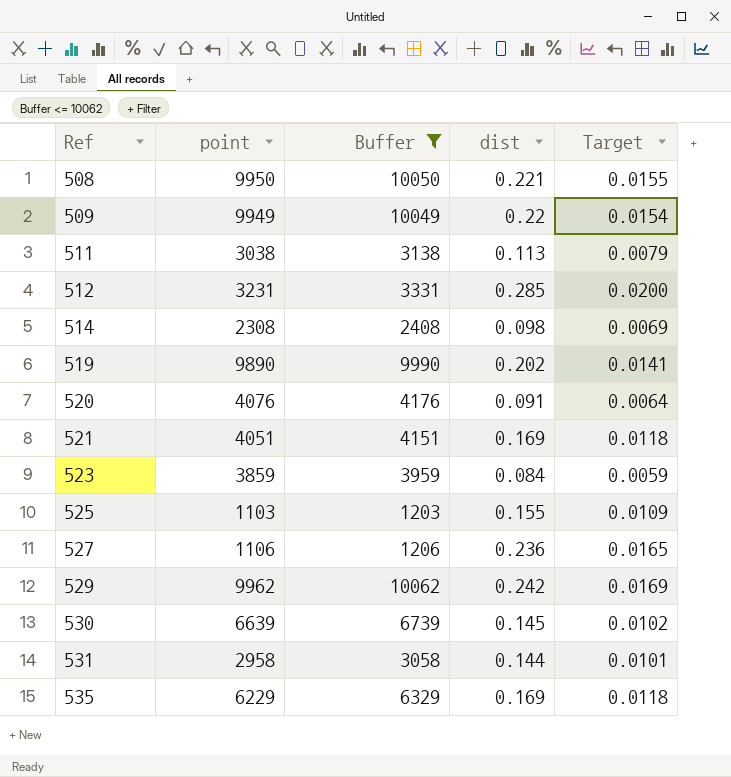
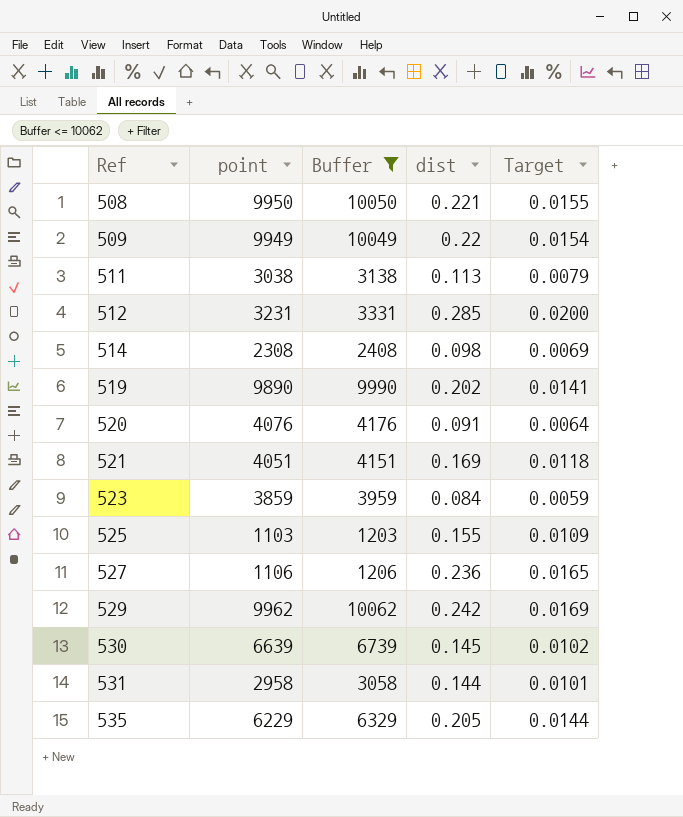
535 | dist: 0.169 -> 0.205
535 | Target: 0.0118 -> 0.0144

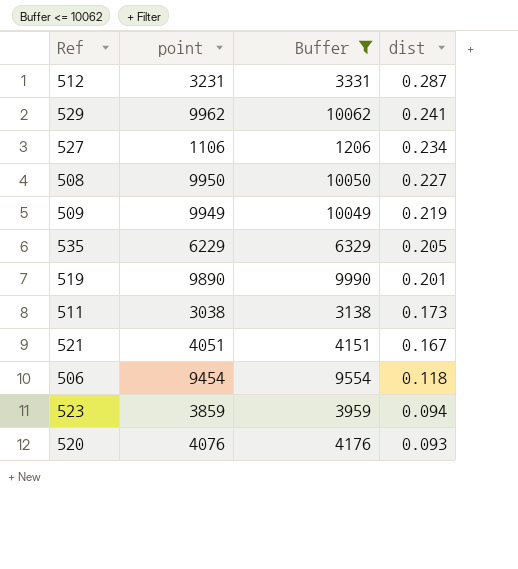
row order: Ref ascending -> dist descending
column Target | formula: [dist] * 0.07 -> none
row 514: 2308 | 2408 | 0.098 | 0.0069 -> none
row 525: 1103 | 1203 | 0.155 | 0.0109 -> none
row 530: 6639 | 6739 | 0.145 | 0.0102 -> none
row 531: 2958 | 3058 | 0.144 | 0.0101 -> none
512 | dist: 0.285 -> 0.287
529 | dist: 0.242 -> 0.241
527 | dist: 0.236 -> 0.234
508 | dist: 0.221 -> 0.227
509 | dist: 0.22 -> 0.219
519 | dist: 0.202 -> 0.201
511 | dist: 0.113 -> 0.173
521 | dist: 0.169 -> 0.167
row 506: none -> 9454 | 9554 | 0.118
523 | dist: 0.084 -> 0.094
520 | dist: 0.091 -> 0.093

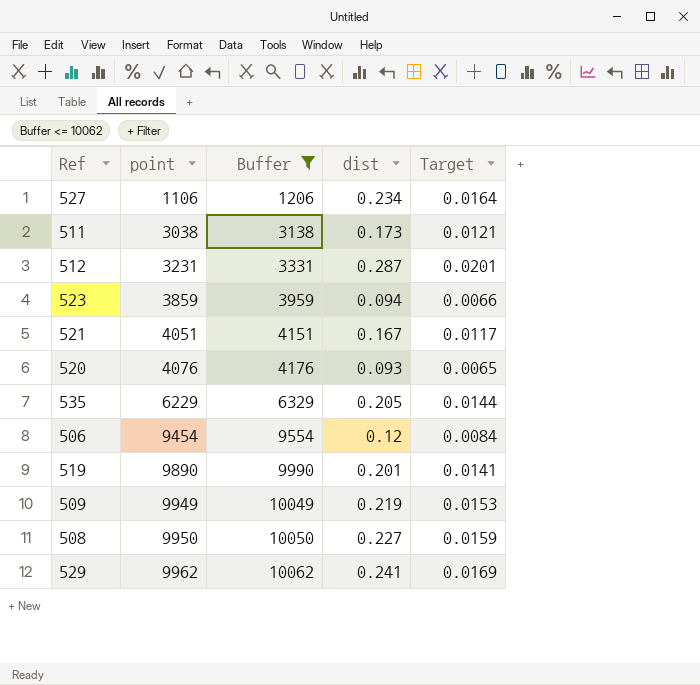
row order: dist descending -> point ascending
column Target | formula: none -> [dist] * 0.07
506 | dist: 0.118 -> 0.12

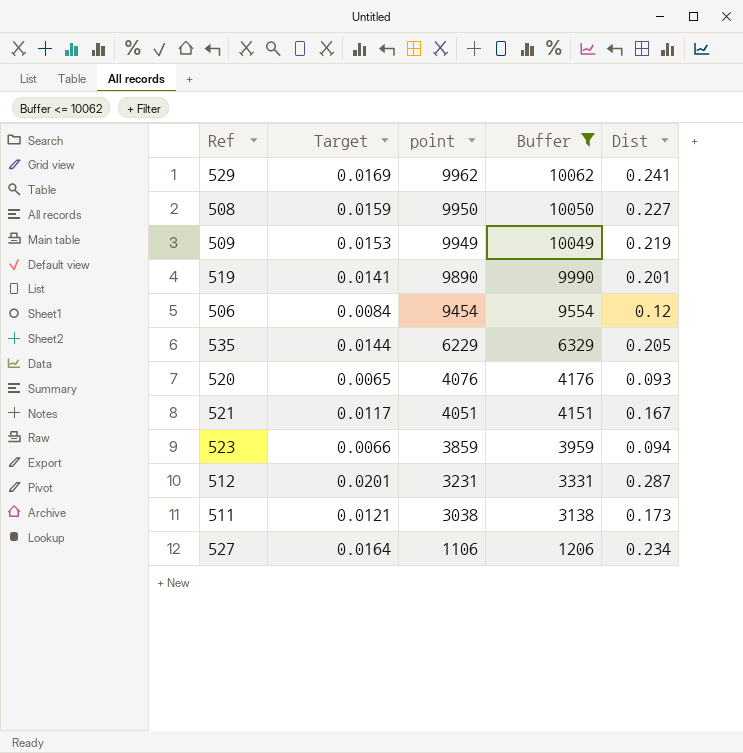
row order: point ascending -> point descending
column Target | position: 5 -> 2
column name: dist -> Dist

